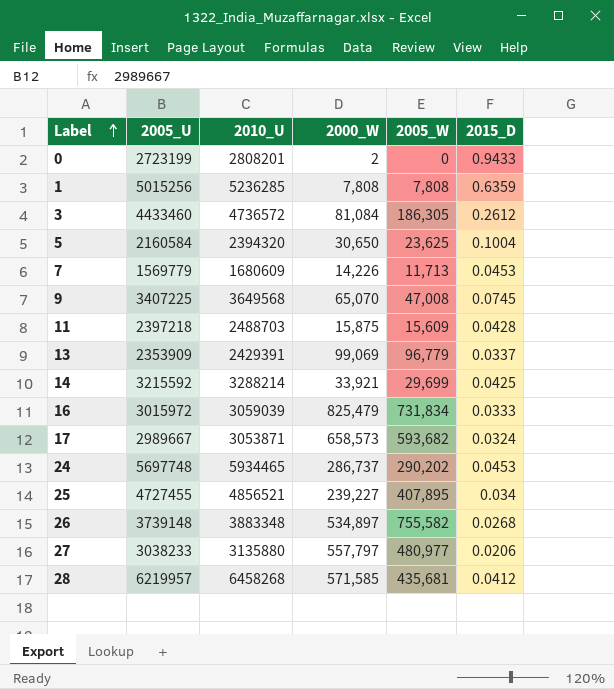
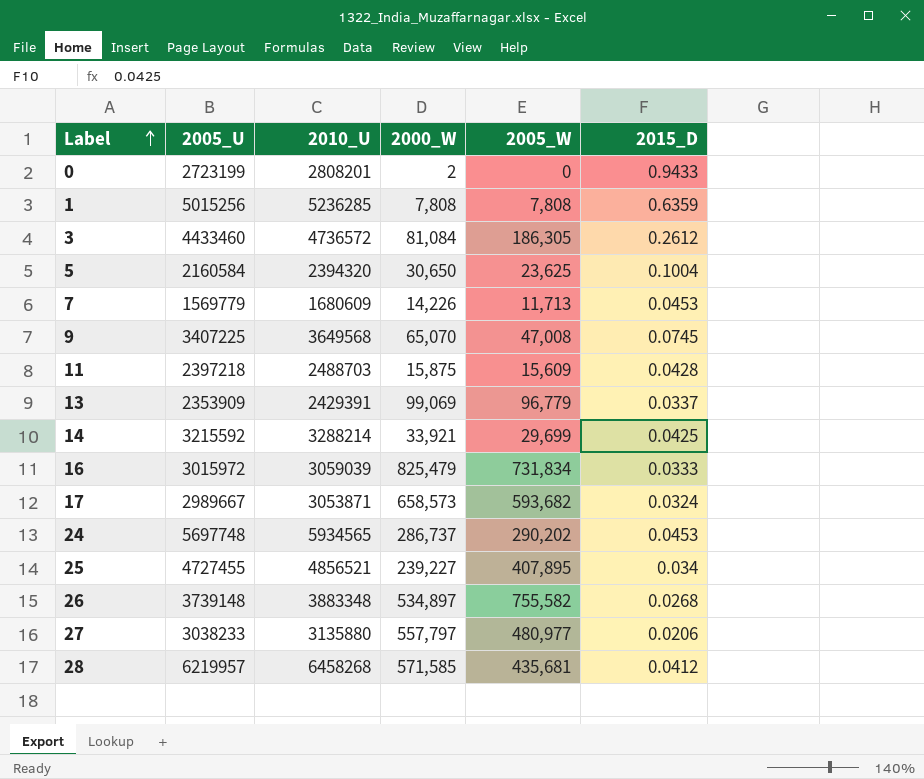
24 | 2010_U: 5934465 -> 5934565

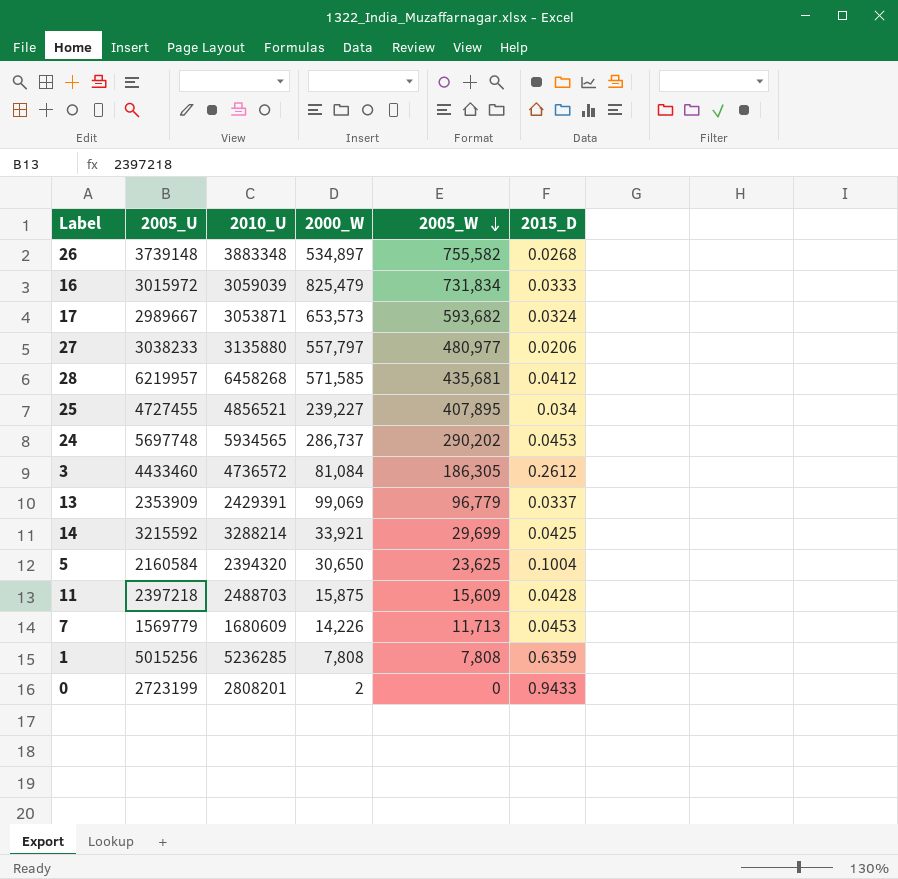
row order: Label ascending -> 2005_W descending
row 9: 3407225 | 3649568 | 65,070 | 47,008 | 0.0745 -> none
17 | 2000_W: 658,573 -> 653,573

